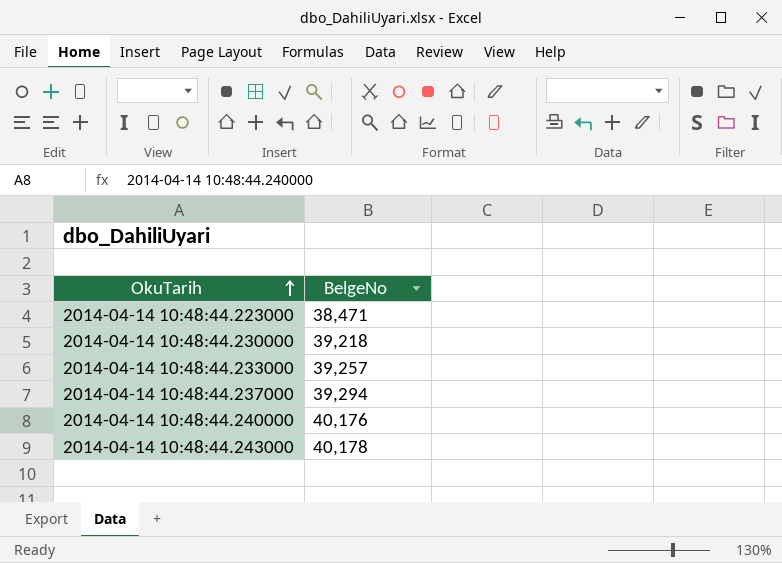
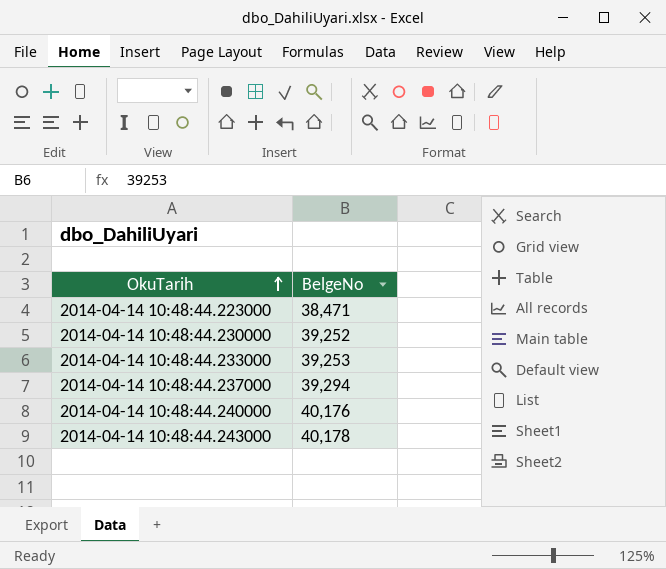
2014-04-14 10:48:44.230000 | BelgeNo: 39,218 -> 39,252
2014-04-14 10:48:44.233000 | BelgeNo: 39,257 -> 39,253

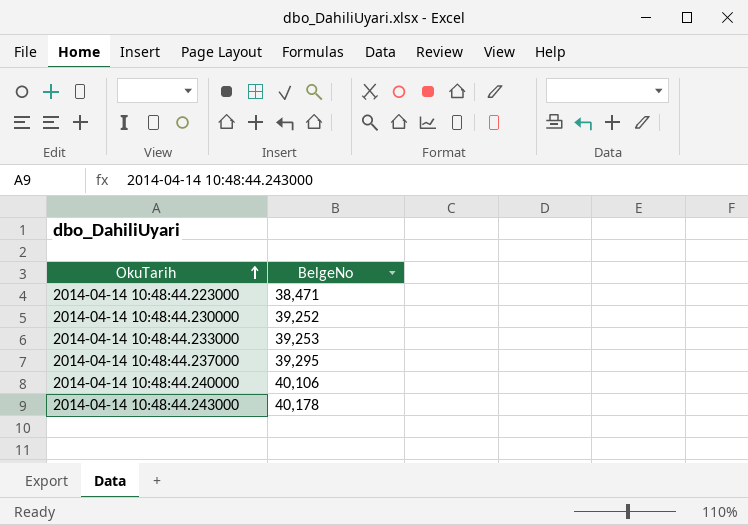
2014-04-14 10:48:44.237000 | BelgeNo: 39,294 -> 39,295
2014-04-14 10:48:44.240000 | BelgeNo: 40,176 -> 40,106

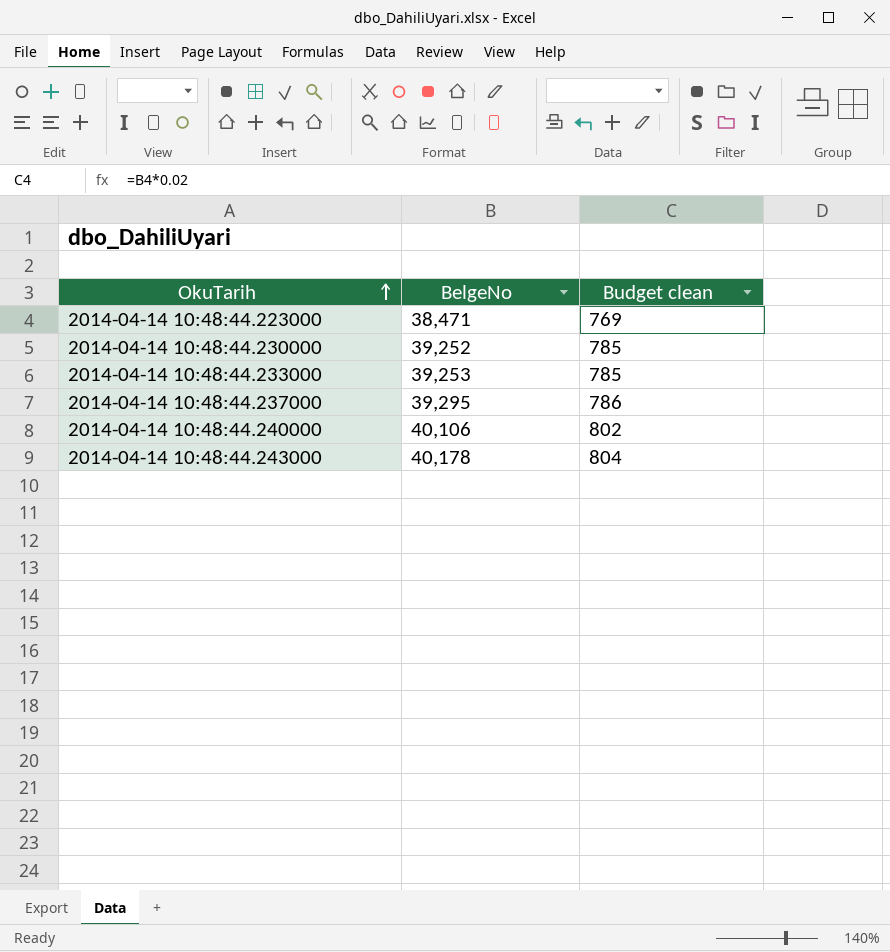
column Budget clean | formula: none -> [BelgeNo] * 0.02

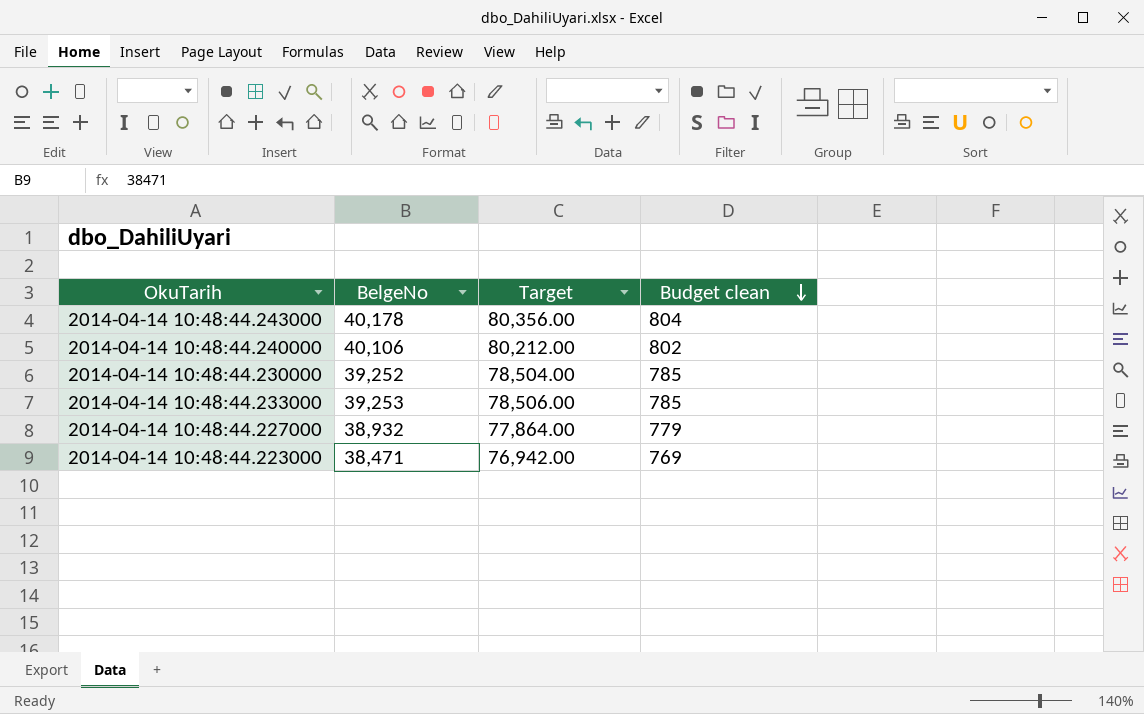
row order: OkuTarih ascending -> Budget clean descending
column Target | formula: none -> [BelgeNo] * 2
row 2014-04-14 10:48:44.237000: 39,295 | 786 -> none
row 2014-04-14 10:48:44.227000: none -> 38,932 | 77,864.00 | 779

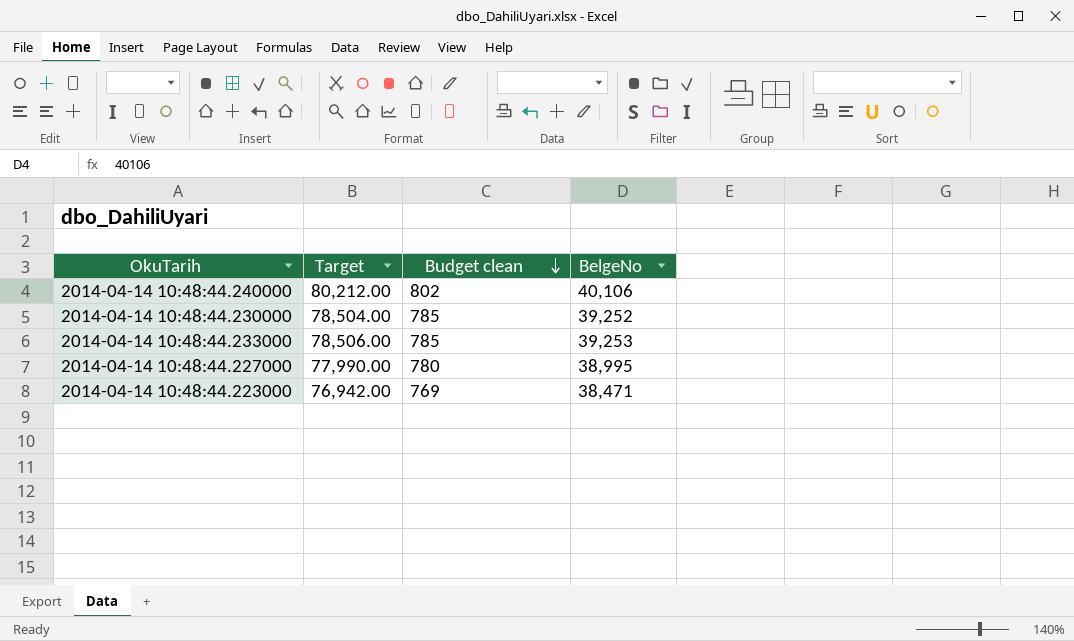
column BelgeNo | position: 2 -> 4
row 2014-04-14 10:48:44.243000: 40,178 | 80,356.00 | 804 -> none
2014-04-14 10:48:44.227000 | Target: 77,864.00 -> 77,990.00
2014-04-14 10:48:44.227000 | Budget clean: 779 -> 780
2014-04-14 10:48:44.227000 | BelgeNo: 38,932 -> 38,995

